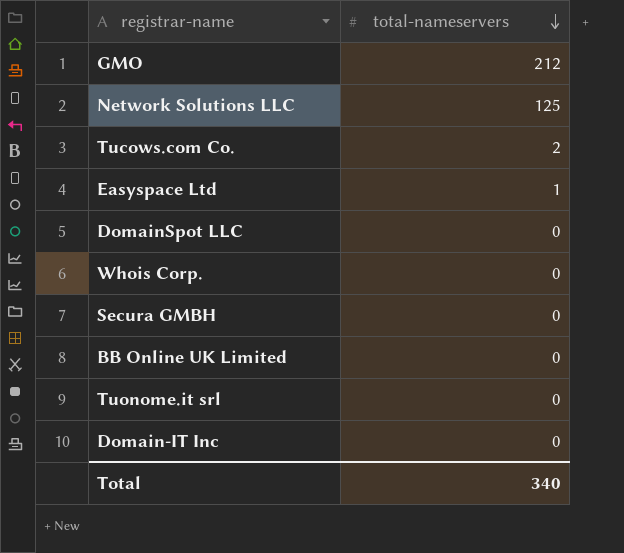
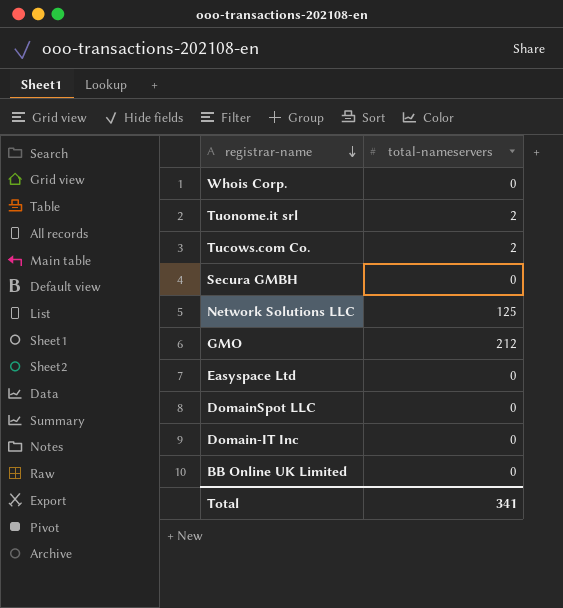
row order: total-nameservers descending -> registrar-name descending
Tuonome.it srl | total-nameservers: 0 -> 2
Easyspace Ltd | total-nameservers: 1 -> 0
Total | total-nameservers: 340 -> 341

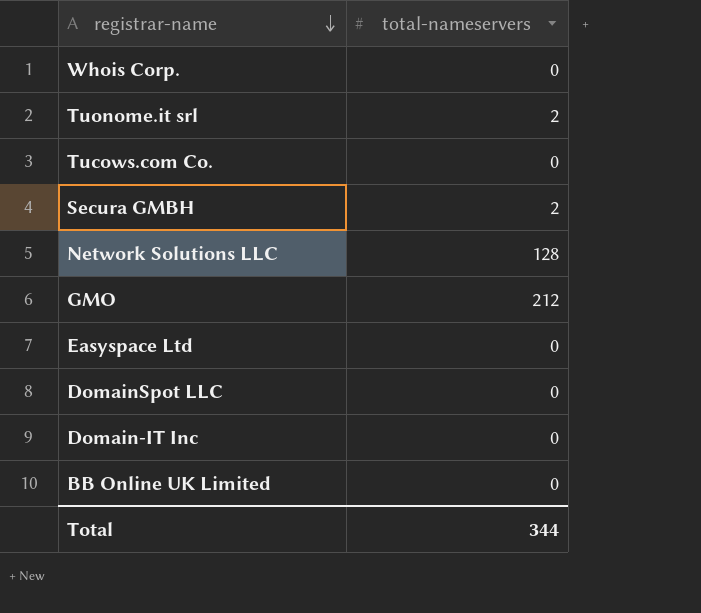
Tucows.com Co. | total-nameservers: 2 -> 0
Secura GMBH | total-nameservers: 0 -> 2
Network Solutions LLC | total-nameservers: 125 -> 128
Total | total-nameservers: 341 -> 344

